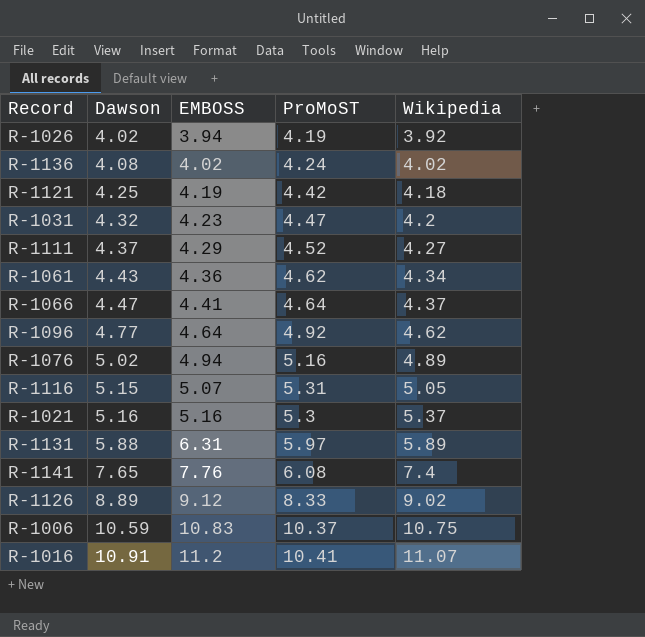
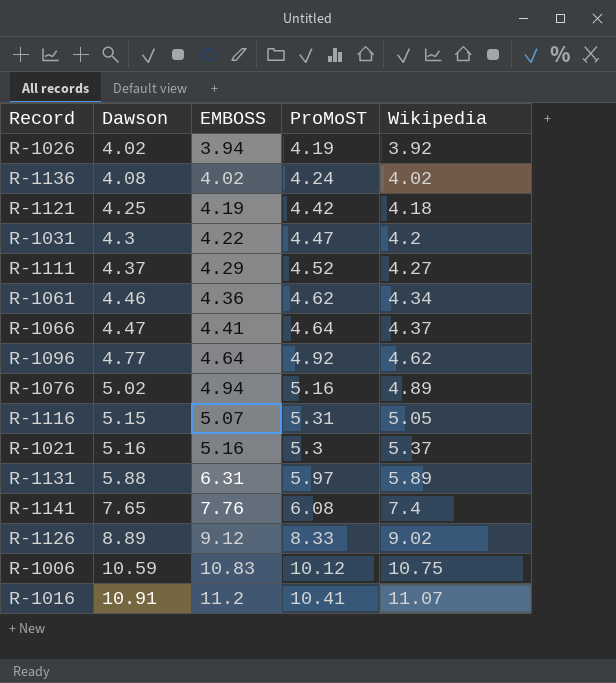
R-1031 | Dawson: 4.32 -> 4.3
R-1031 | EMBOSS: 4.23 -> 4.22
R-1061 | Dawson: 4.43 -> 4.46
R-1006 | ProMoST: 10.37 -> 10.12

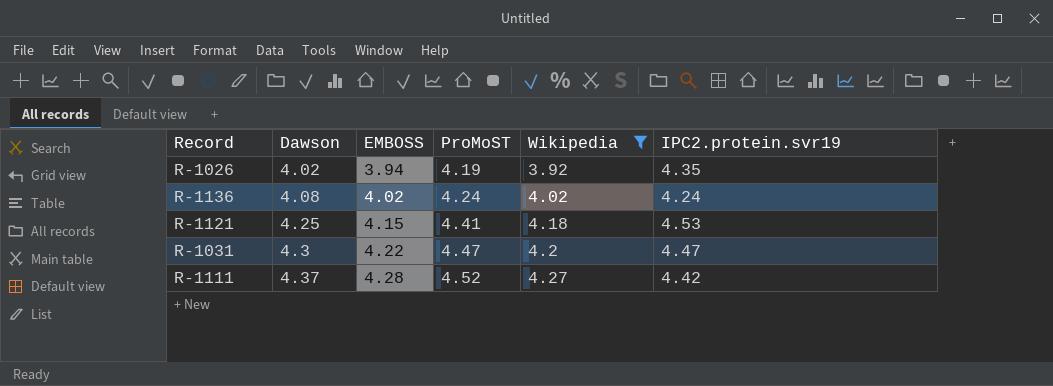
filter: none -> Wikipedia <= 4.27
column IPC2.protein.svr19 | position: none -> 6
R-1121 | EMBOSS: 4.19 -> 4.15
R-1121 | ProMoST: 4.42 -> 4.41
R-1111 | EMBOSS: 4.29 -> 4.28

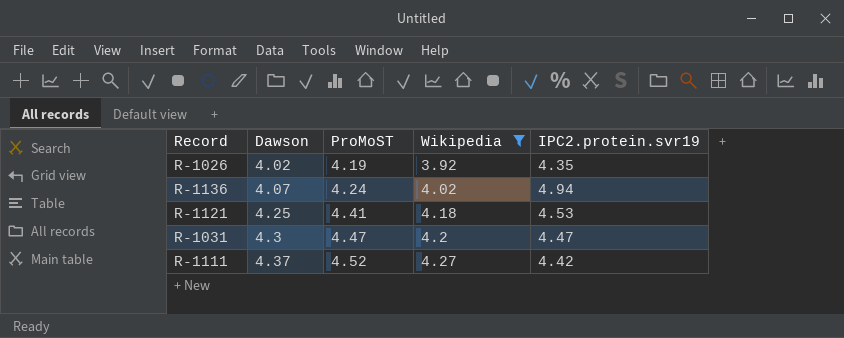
column EMBOSS | position: 3 -> none
R-1136 | Dawson: 4.08 -> 4.07
R-1136 | IPC2.protein.svr19: 4.24 -> 4.94

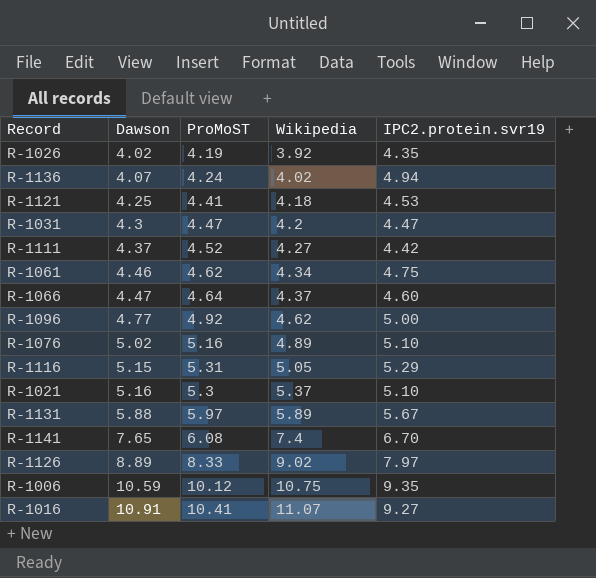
filter: Wikipedia <= 4.27 -> none

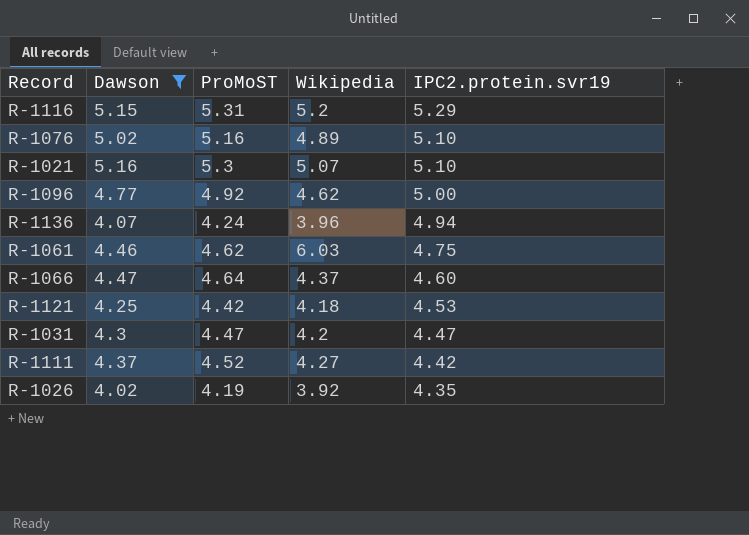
filter: none -> Dawson <= 5.16
row order: Dawson ascending -> IPC2.protein.svr19 descending
R-1116 | Wikipedia: 5.05 -> 5.2
R-1021 | Wikipedia: 5.37 -> 5.07
R-1136 | Wikipedia: 4.02 -> 3.96
R-1061 | Wikipedia: 4.34 -> 6.03
R-1121 | ProMoST: 4.41 -> 4.42

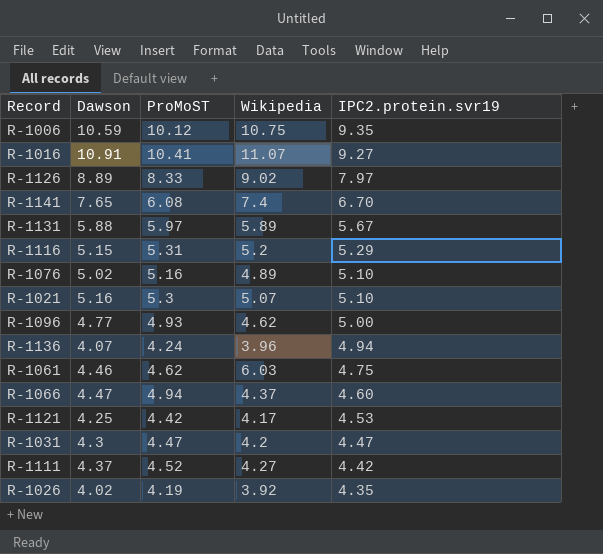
filter: Dawson <= 5.16 -> none
R-1096 | ProMoST: 4.92 -> 4.93
R-1066 | ProMoST: 4.64 -> 4.94
R-1121 | Wikipedia: 4.18 -> 4.17

